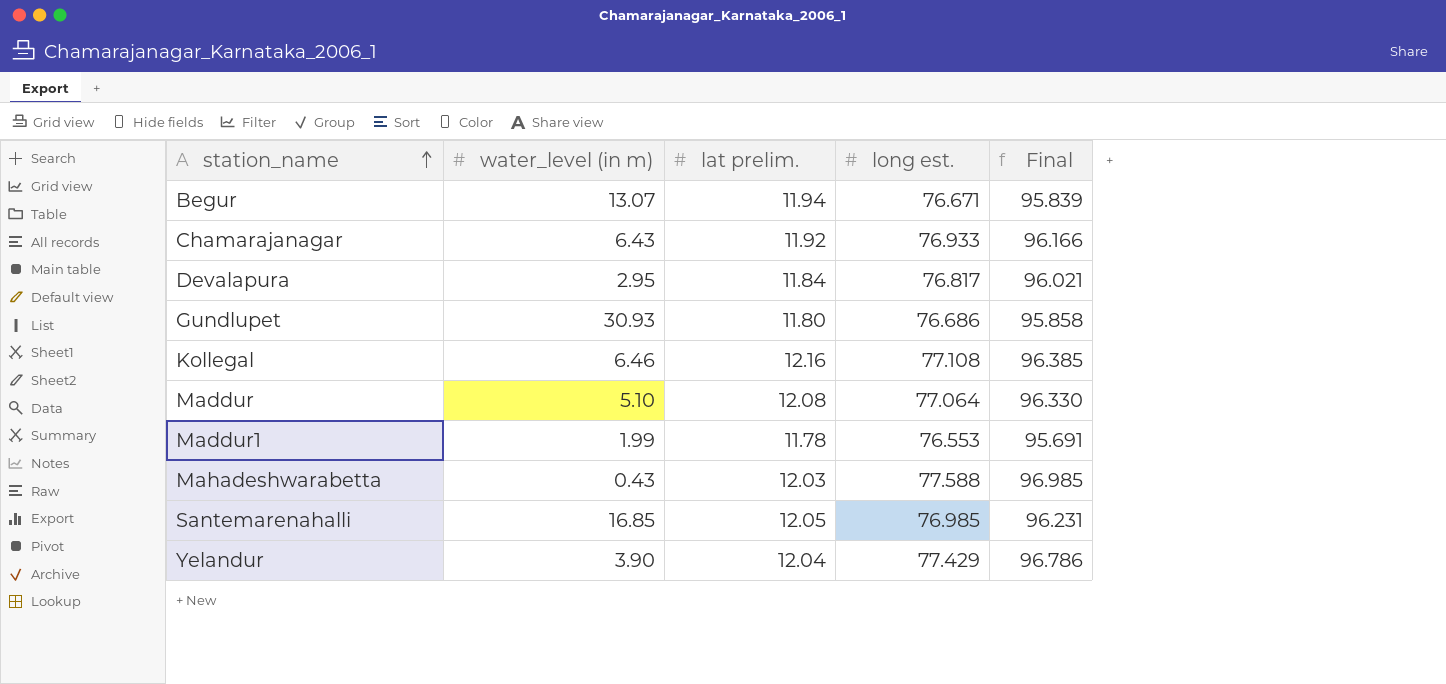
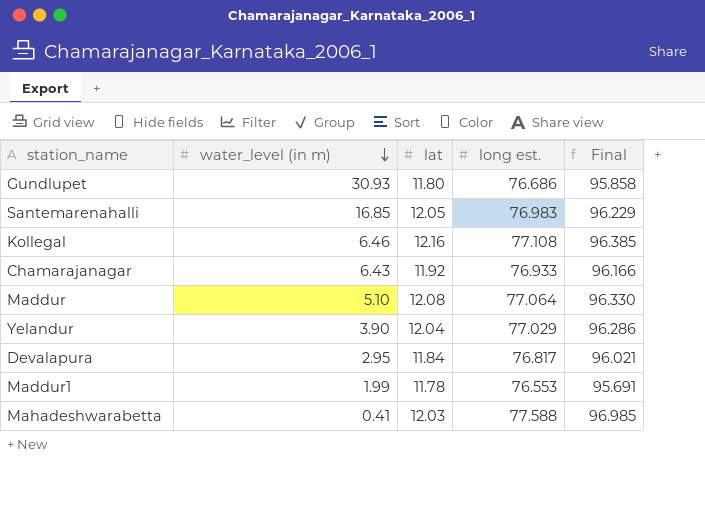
row order: station_name ascending -> water_level (in m) descending
column name: lat prelim. -> lat
row Begur: 13.07 | 11.94 | 76.671 | 95.839 -> none
Santemarenahalli | long est.: 76.985 -> 76.983
Santemarenahalli | Final: 96.231 -> 96.229
Yelandur | long est.: 77.429 -> 77.029
Yelandur | Final: 96.786 -> 96.286
Mahadeshwarabetta | water_level (in m): 0.43 -> 0.41

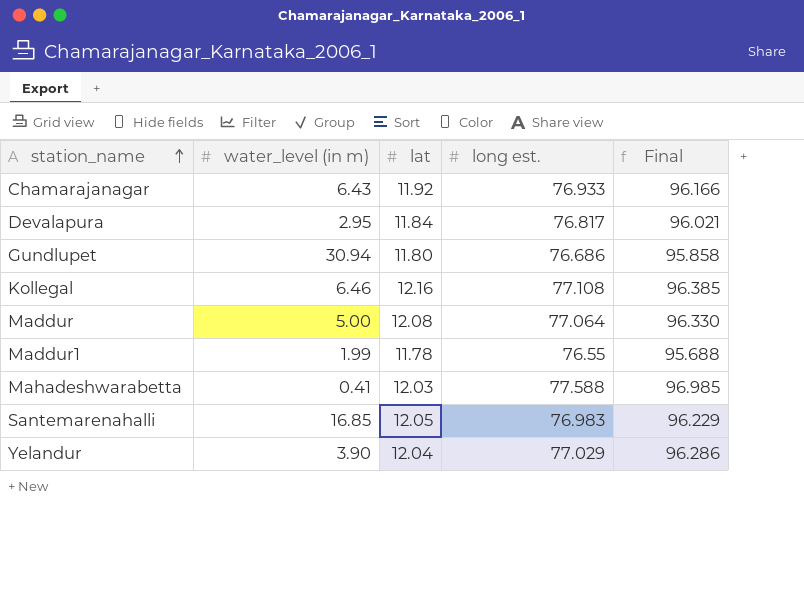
row order: water_level (in m) descending -> station_name ascending
Gundlupet | water_level (in m): 30.93 -> 30.94
Maddur | water_level (in m): 5.10 -> 5.00
Maddur1 | long est.: 76.553 -> 76.55
Maddur1 | Final: 95.691 -> 95.688

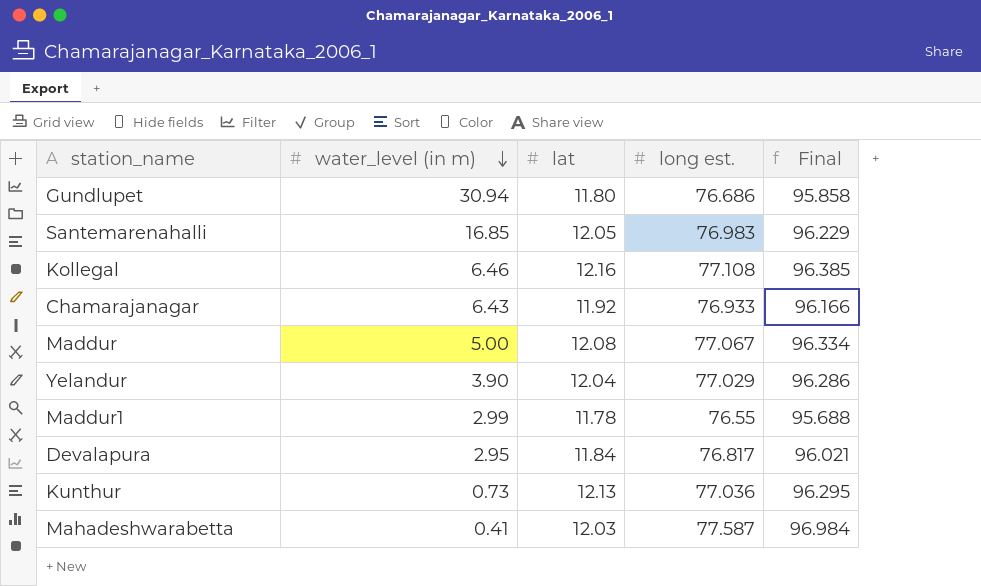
row order: station_name ascending -> water_level (in m) descending
Maddur | long est.: 77.064 -> 77.067
Maddur | Final: 96.330 -> 96.334
Maddur1 | water_level (in m): 1.99 -> 2.99
row Kunthur: none -> 0.73 | 12.13 | 77.036 | 96.295
Mahadeshwarabetta | long est.: 77.588 -> 77.587
Mahadeshwarabetta | Final: 96.985 -> 96.984

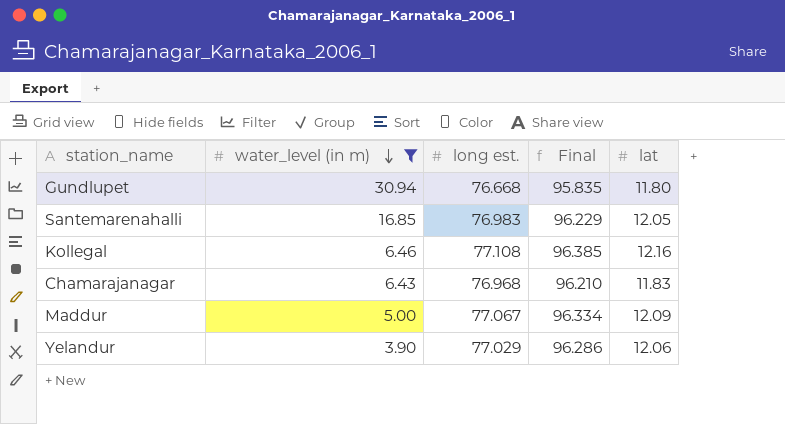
filter: none -> water_level (in m) >= 3.90
column lat | position: 3 -> 5
Gundlupet | long est.: 76.686 -> 76.668
Gundlupet | Final: 95.858 -> 95.835
Chamarajanagar | long est.: 76.933 -> 76.968
Chamarajanagar | Final: 96.166 -> 96.210
Chamarajanagar | lat: 11.92 -> 11.83
Maddur | lat: 12.08 -> 12.09
Yelandur | lat: 12.04 -> 12.06

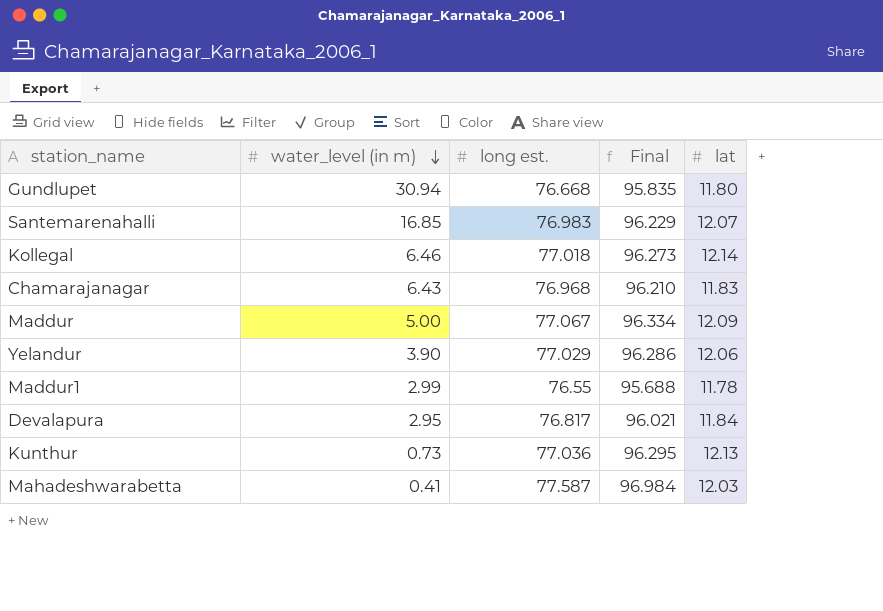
filter: water_level (in m) >= 3.90 -> none
Santemarenahalli | lat: 12.05 -> 12.07
Kollegal | long est.: 77.108 -> 77.018
Kollegal | Final: 96.385 -> 96.273
Kollegal | lat: 12.16 -> 12.14

